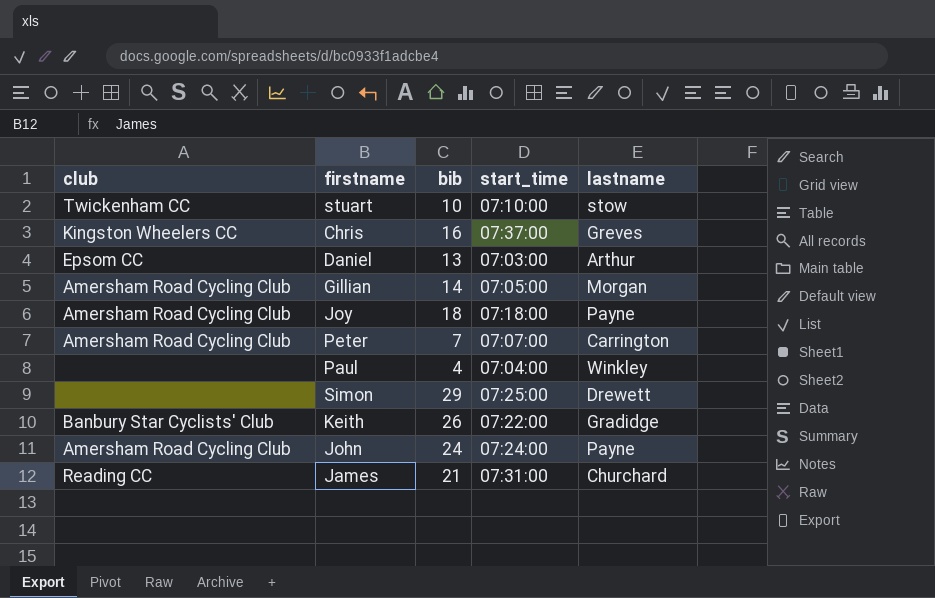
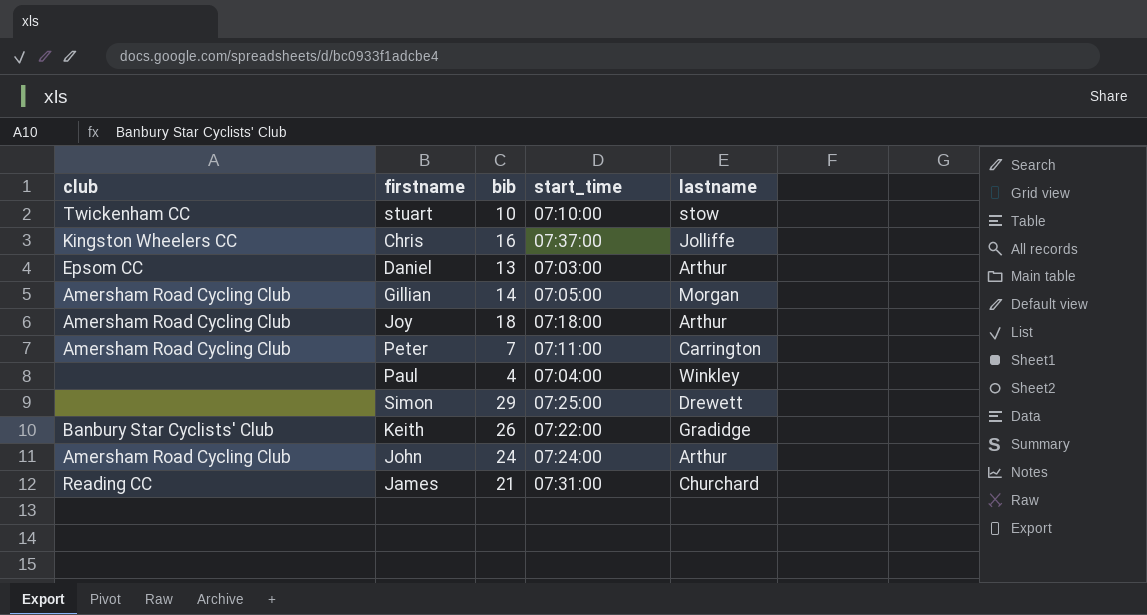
Chris | lastname: Greves -> Jolliffe
Joy | lastname: Payne -> Arthur
Peter | start_time: 07:07:00 -> 07:11:00
John | lastname: Payne -> Arthur

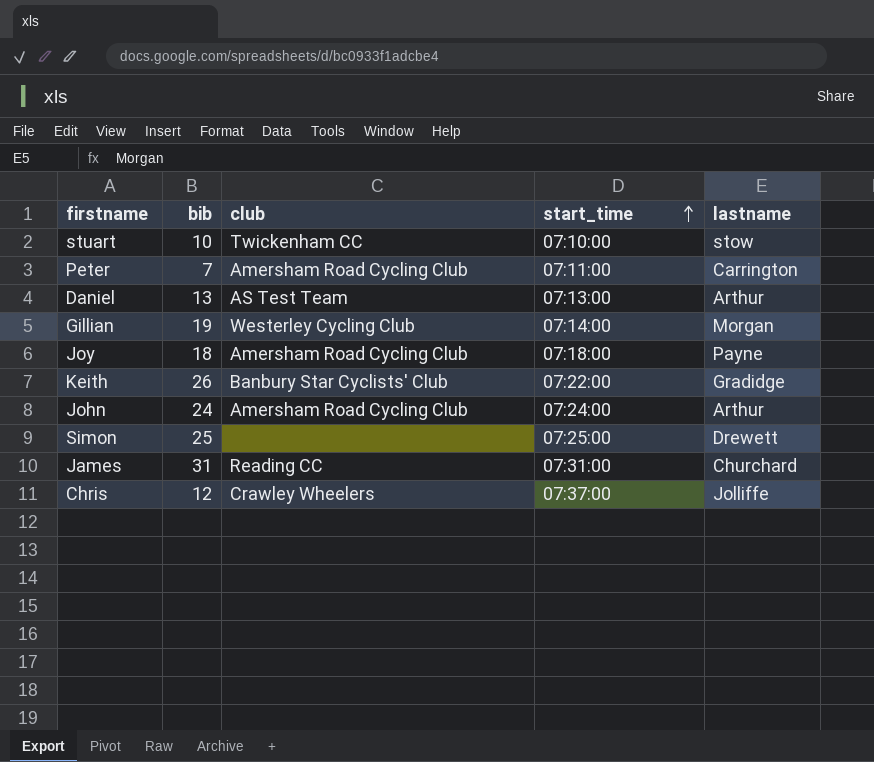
row order: none -> start_time ascending
column club | position: 1 -> 3
row Paul: none | 4 | 07:04:00 | Winkley -> none
Daniel | club: Epsom CC -> AS Test Team
Daniel | start_time: 07:03:00 -> 07:13:00
Gillian | bib: 14 -> 19
Gillian | club: Amersham Road Cycling Club -> Westerley Cycling Club
Gillian | start_time: 07:05:00 -> 07:14:00
Joy | lastname: Arthur -> Payne
Simon | bib: 29 -> 25
James | bib: 21 -> 31
Chris | bib: 16 -> 12
Chris | club: Kingston Wheelers CC -> Crawley Wheelers

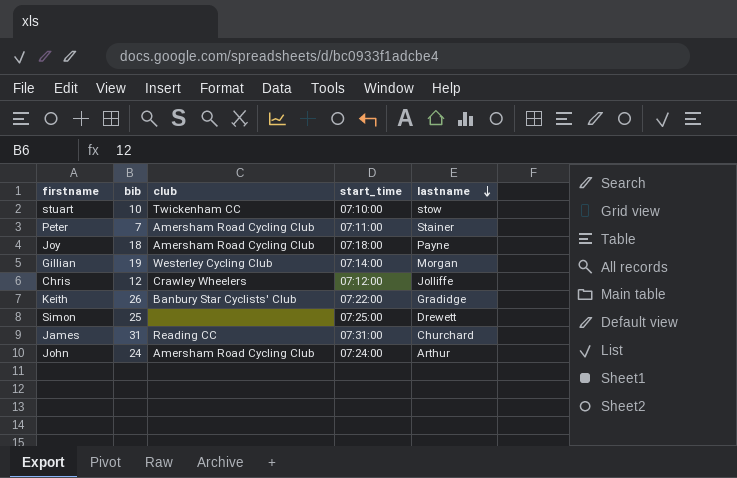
row order: start_time ascending -> lastname descending
row Daniel: 13 | AS Test Team | 07:13:00 | Arthur -> none
Peter | lastname: Carrington -> Stainer
Chris | start_time: 07:37:00 -> 07:12:00

